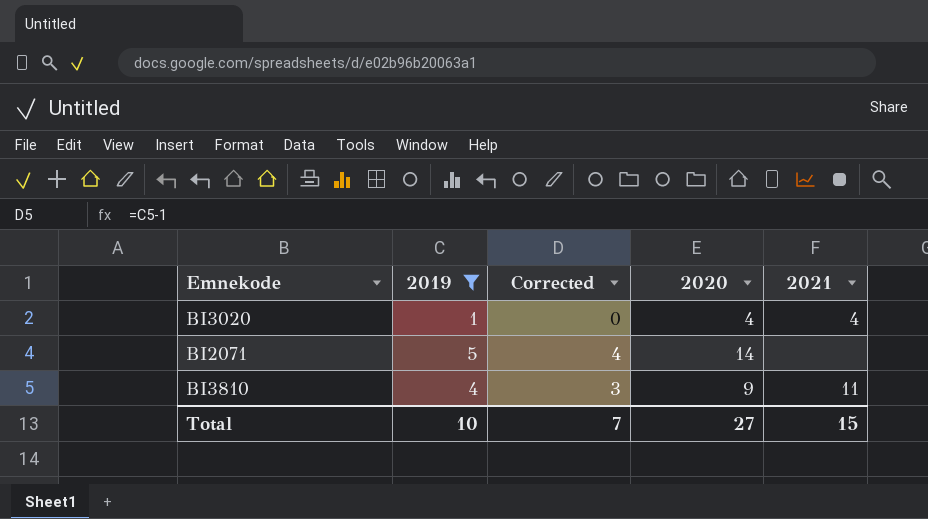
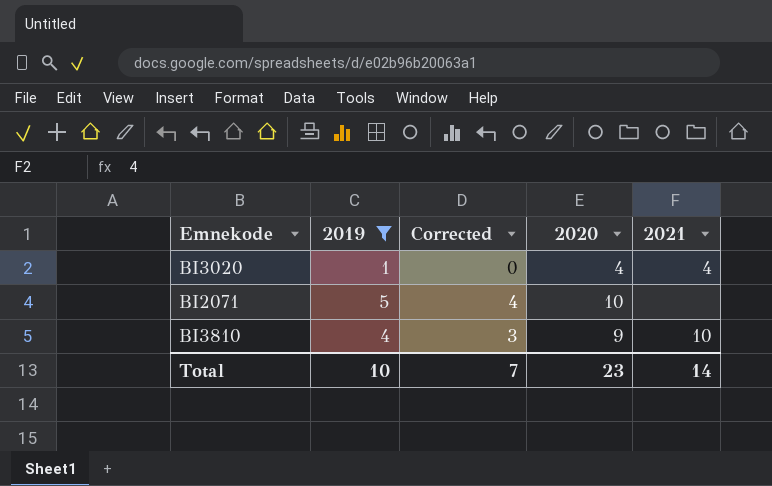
BI2071 | 2020: 14 -> 10
BI3810 | 2021: 11 -> 10
Total | 2020: 27 -> 23
Total | 2021: 15 -> 14

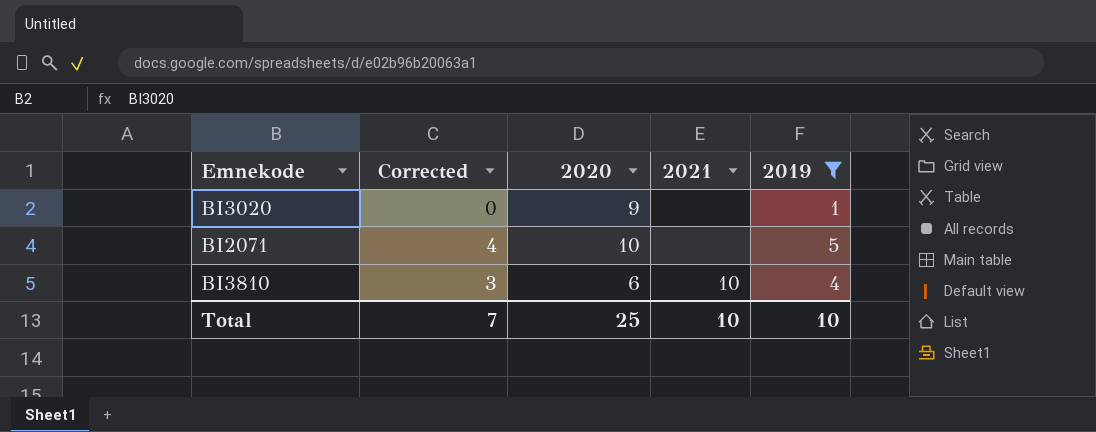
column 2019 | position: 2 -> 5
BI3020 | 2020: 4 -> 9
BI3020 | 2021: 4 -> none
BI3810 | 2020: 9 -> 6
Total | 2020: 23 -> 25
Total | 2021: 14 -> 10

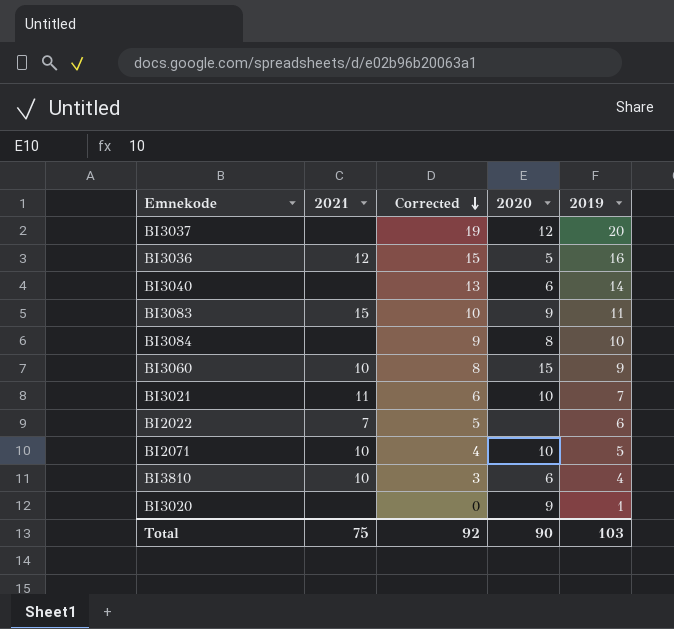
filter: 2019 <= 5 -> none
row order: none -> Corrected descending
column 2021 | position: 4 -> 2
BI2071 | 2021: none -> 10
Total | 2021: 10 -> 75
Total | Corrected: 7 -> 92
Total | 2020: 25 -> 90
Total | 2019: 10 -> 103

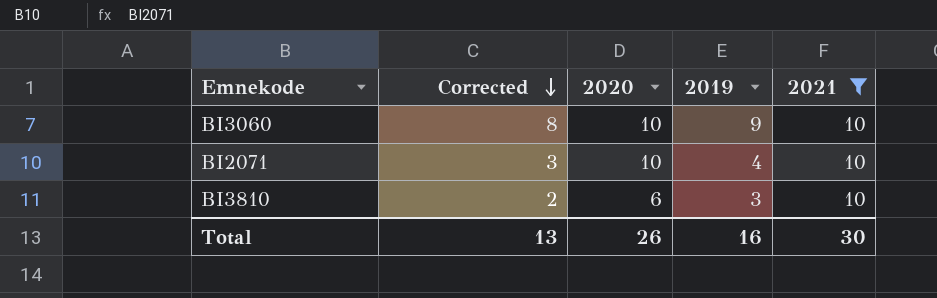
filter: none -> 2021 = 10
column 2021 | position: 2 -> 5
BI3060 | 2020: 15 -> 10
BI2071 | Corrected: 4 -> 3
BI2071 | 2019: 5 -> 4
BI3810 | Corrected: 3 -> 2
BI3810 | 2019: 4 -> 3
Total | Corrected: 92 -> 13
Total | 2020: 90 -> 26
Total | 2019: 103 -> 16
Total | 2021: 75 -> 30

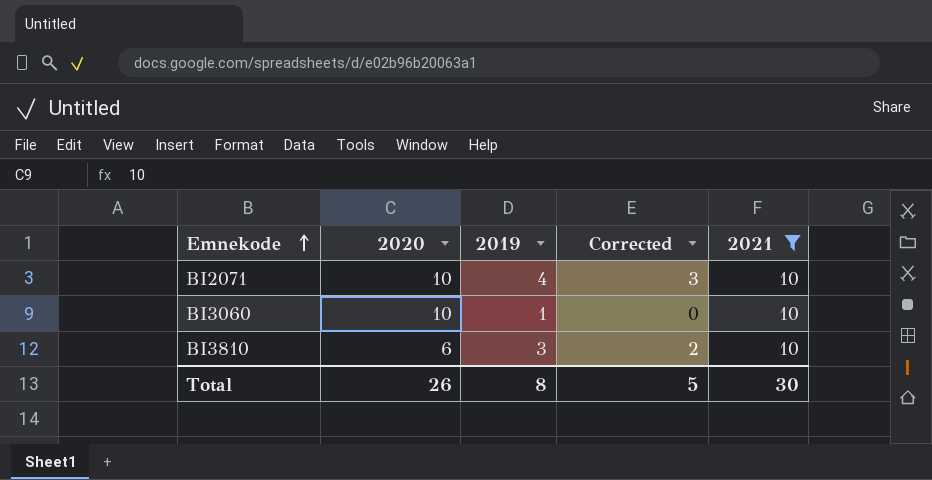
row order: Corrected descending -> Emnekode ascending
column Corrected | position: 2 -> 4
BI3060 | 2019: 9 -> 1
BI3060 | Corrected: 8 -> 0
Total | 2019: 16 -> 8
Total | Corrected: 13 -> 5

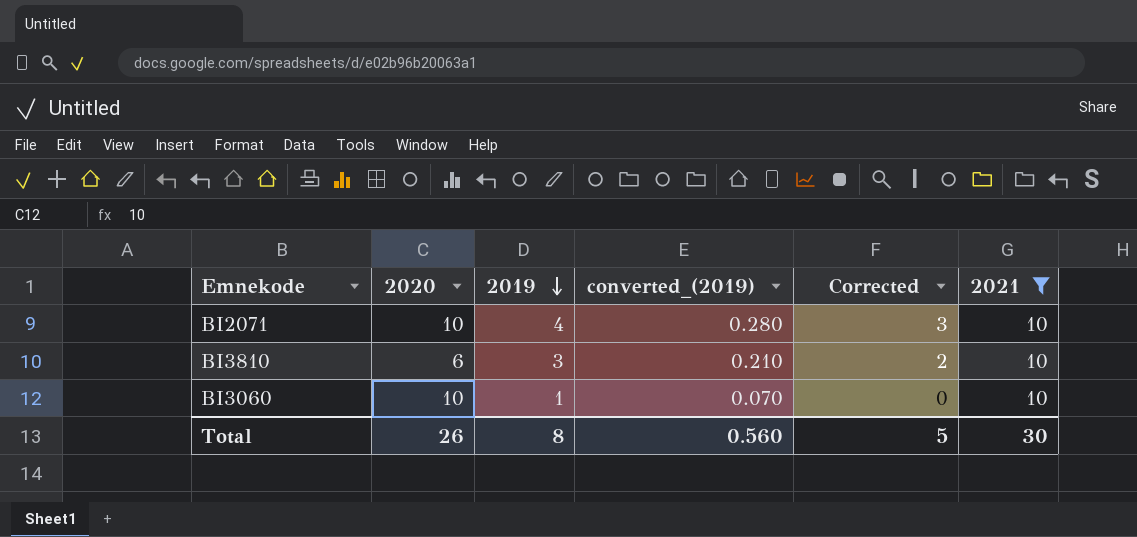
row order: Emnekode ascending -> 2019 descending
column converted_(2019) | formula: none -> [2019] * 0.07

